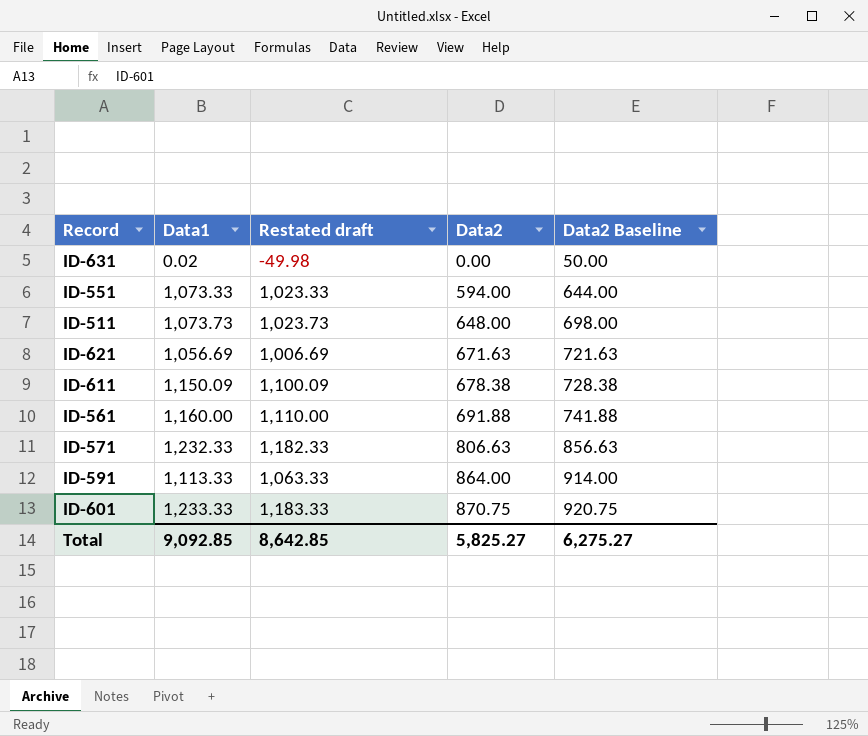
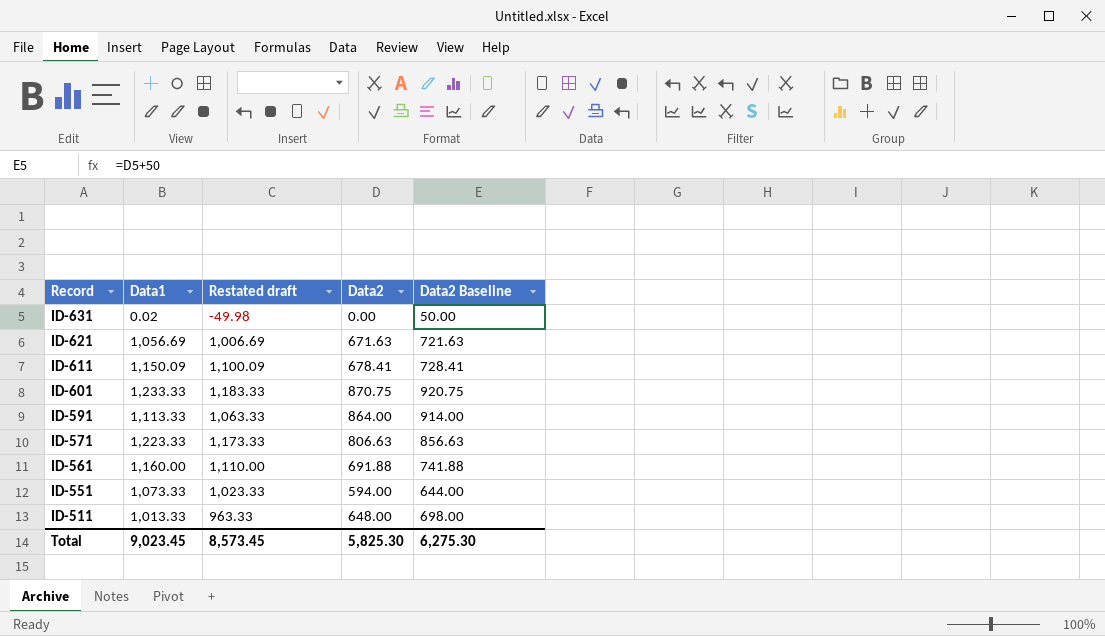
row order: Data2 ascending -> Record descending
ID-611 | Data2: 678.38 -> 678.41
ID-611 | Data2 Baseline: 728.38 -> 728.41
ID-571 | Data1: 1,232.33 -> 1,223.33
ID-571 | Restated draft: 1,182.33 -> 1,173.33
ID-511 | Data1: 1,073.73 -> 1,013.33
ID-511 | Restated draft: 1,023.73 -> 963.33
Total | Data1: 9,092.85 -> 9,023.45
Total | Restated draft: 8,642.85 -> 8,573.45
Total | Data2: 5,825.27 -> 5,825.30
Total | Data2 Baseline: 6,275.27 -> 6,275.30

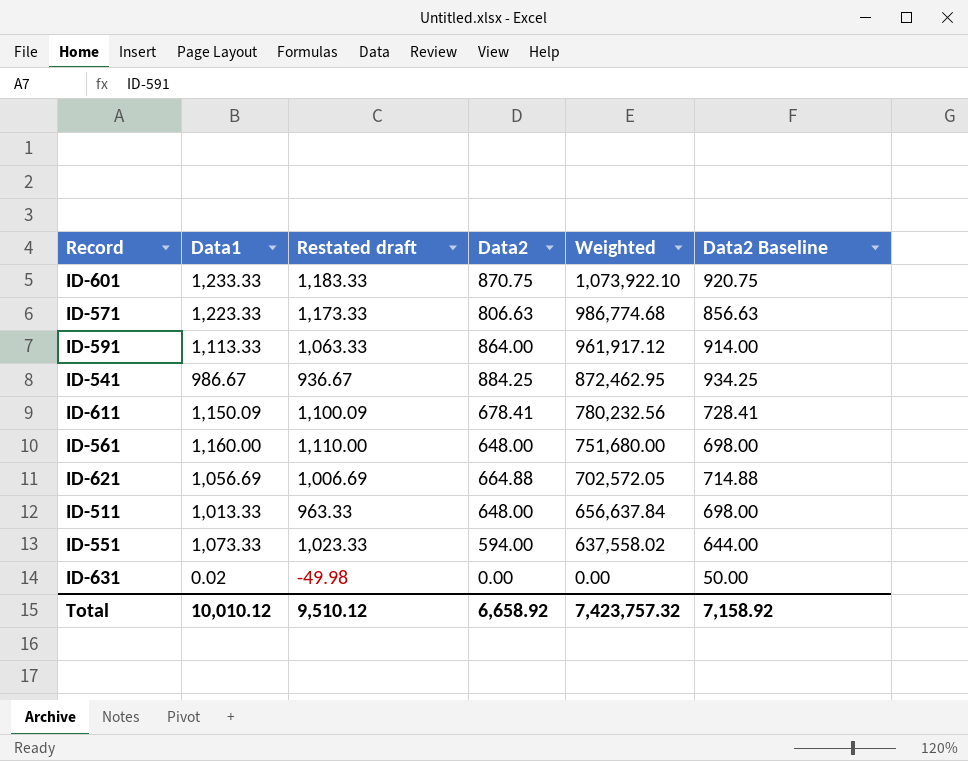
row order: Record descending -> Weighted descending
column Weighted | formula: none -> [Data1] * [Data2]
row ID-541: none -> 986.67 | 936.67 | 884.25 | 872,462.95 | 934.25
ID-561 | Data2: 691.88 -> 648.00
ID-561 | Data2 Baseline: 741.88 -> 698.00
ID-621 | Data2: 671.63 -> 664.88
ID-621 | Data2 Baseline: 721.63 -> 714.88
Total | Data1: 9,023.45 -> 10,010.12
Total | Restated draft: 8,573.45 -> 9,510.12
Total | Data2: 5,825.30 -> 6,658.92
Total | Data2 Baseline: 6,275.30 -> 7,158.92

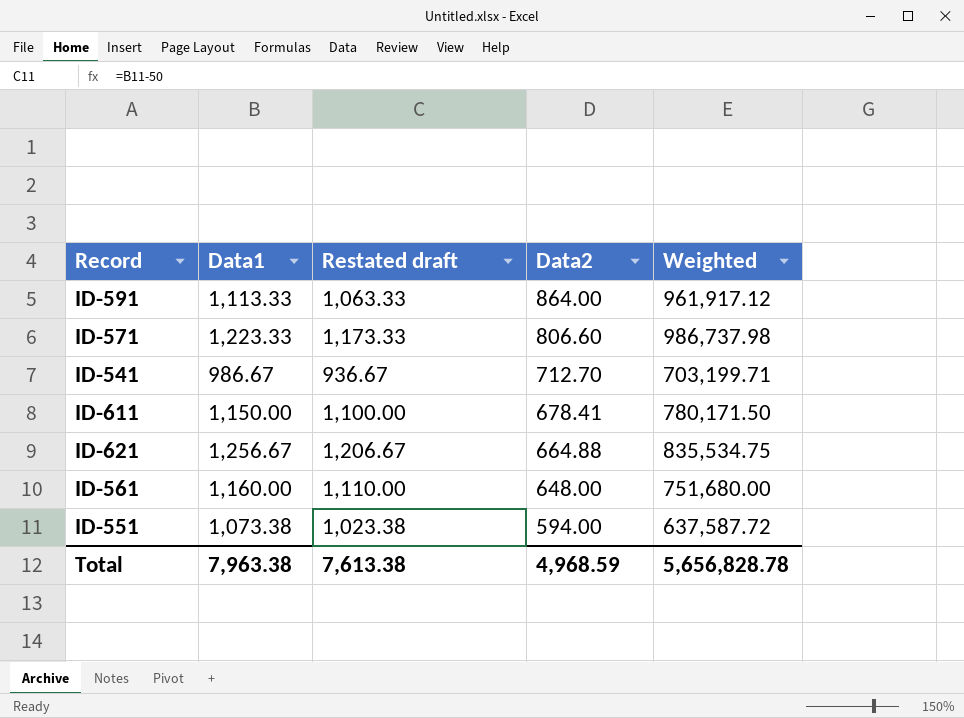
row order: Weighted descending -> Data2 descending
column Data2 Baseline | formula: [Data2] + 50 -> none
row ID-601: 1,233.33 | 1,183.33 | 870.75 | 1,073,922.10 | 920.75 -> none
row ID-511: 1,013.33 | 963.33 | 648.00 | 656,637.84 | 698.00 -> none
row ID-631: 0.02 | -49.98 | 0.00 | 0.00 | 50.00 -> none
ID-571 | Data2: 806.63 -> 806.60
ID-571 | Weighted: 986,774.68 -> 986,737.98
ID-541 | Data2: 884.25 -> 712.70
ID-541 | Weighted: 872,462.95 -> 703,199.71
ID-611 | Data1: 1,150.09 -> 1,150.00
ID-611 | Restated draft: 1,100.09 -> 1,100.00
ID-611 | Weighted: 780,232.56 -> 780,171.50
ID-621 | Data1: 1,056.69 -> 1,256.67
ID-621 | Restated draft: 1,006.69 -> 1,206.67
ID-621 | Weighted: 702,572.05 -> 835,534.75
ID-551 | Data1: 1,073.33 -> 1,073.38
ID-551 | Restated draft: 1,023.33 -> 1,023.38
ID-551 | Weighted: 637,558.02 -> 637,587.72
Total | Data1: 10,010.12 -> 7,963.38
Total | Restated draft: 9,510.12 -> 7,613.38
Total | Data2: 6,658.92 -> 4,968.59
Total | Weighted: 7,423,757.32 -> 5,656,828.78

